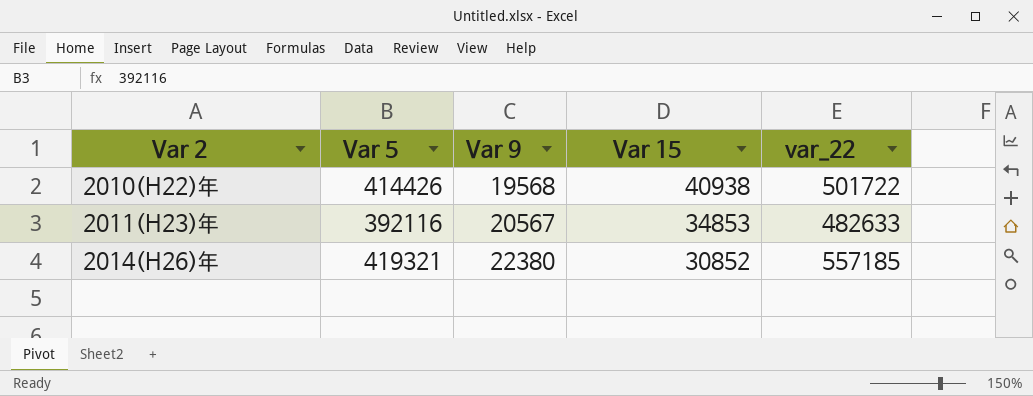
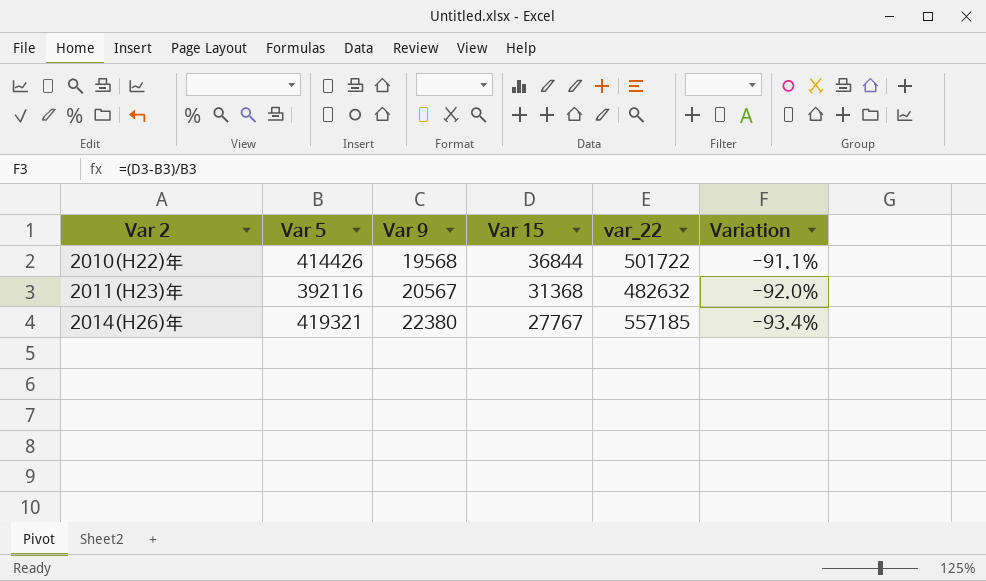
column Variation | formula: none -> ([Var 15] - [Var 5]) / [Var 5]
2010(H22)年 | Var 15: 40938 -> 36844
2011(H23)年 | Var 15: 34853 -> 31368
2011(H23)年 | var_22: 482633 -> 482632
2014(H26)年 | Var 15: 30852 -> 27767

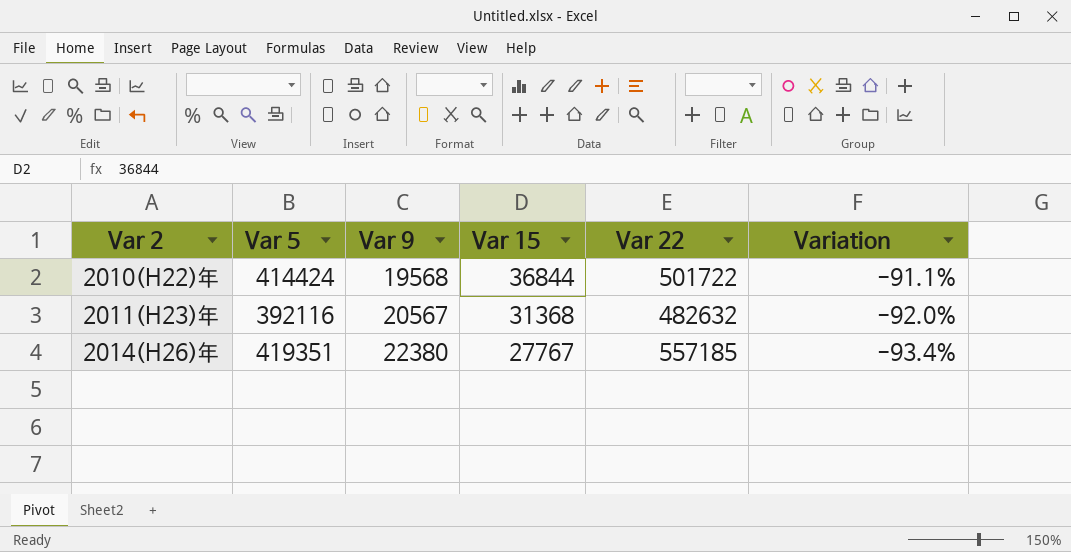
column name: var_22 -> Var 22
2010(H22)年 | Var 5: 414426 -> 414424
2014(H26)年 | Var 5: 419321 -> 419351

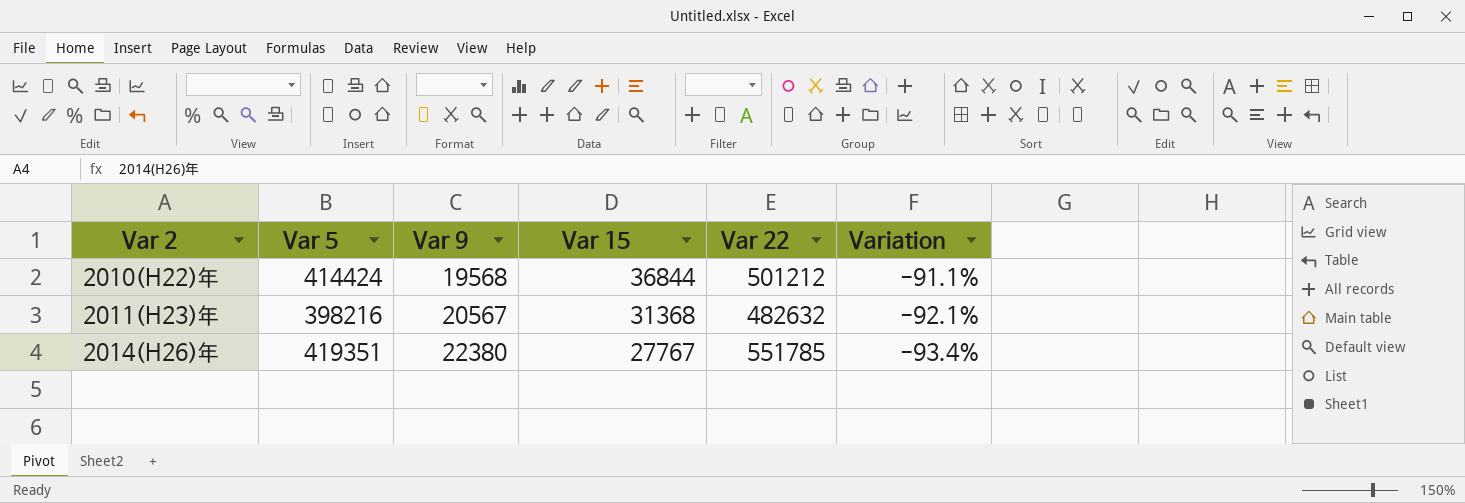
2010(H22)年 | Var 22: 501722 -> 501212
2011(H23)年 | Var 5: 392116 -> 398216
2011(H23)年 | Variation: -92.0% -> -92.1%
2014(H26)年 | Var 22: 557185 -> 551785

